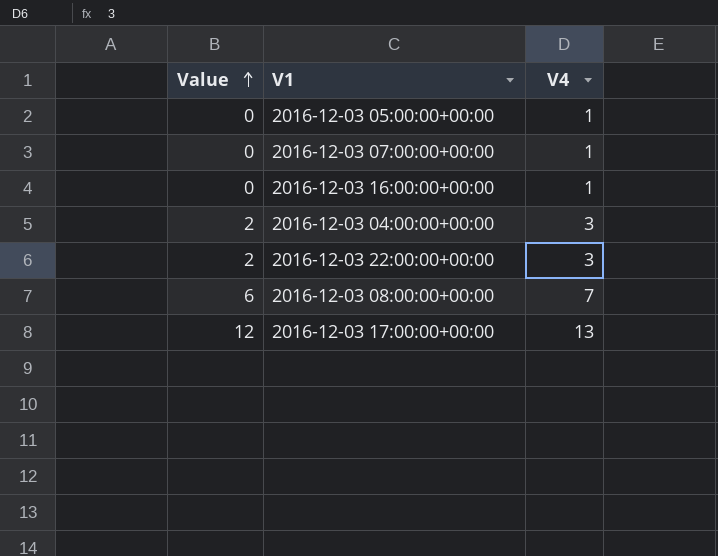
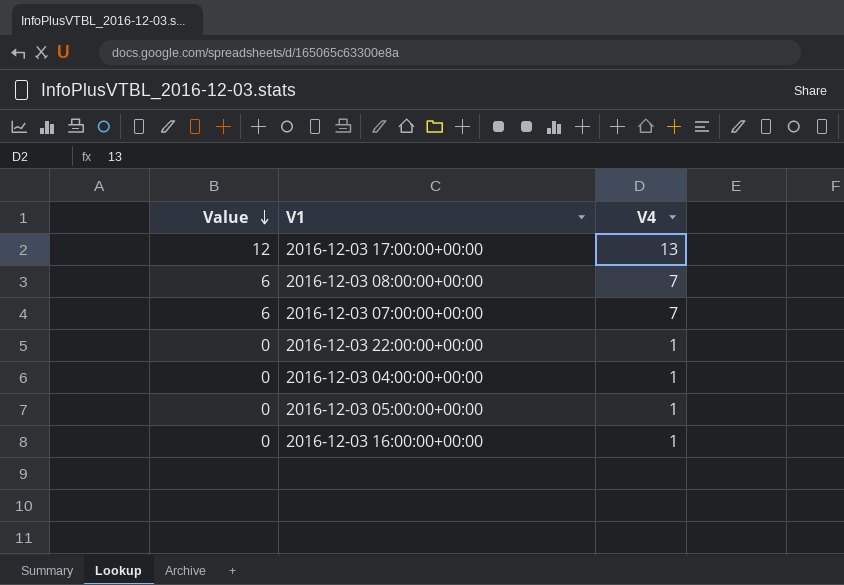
row order: Value ascending -> Value descending
2016-12-03 07:00:00+00:00 | Value: 0 -> 6
2016-12-03 07:00:00+00:00 | V4: 1 -> 7
2016-12-03 22:00:00+00:00 | Value: 2 -> 0
2016-12-03 22:00:00+00:00 | V4: 3 -> 1
2016-12-03 04:00:00+00:00 | Value: 2 -> 0
2016-12-03 04:00:00+00:00 | V4: 3 -> 1

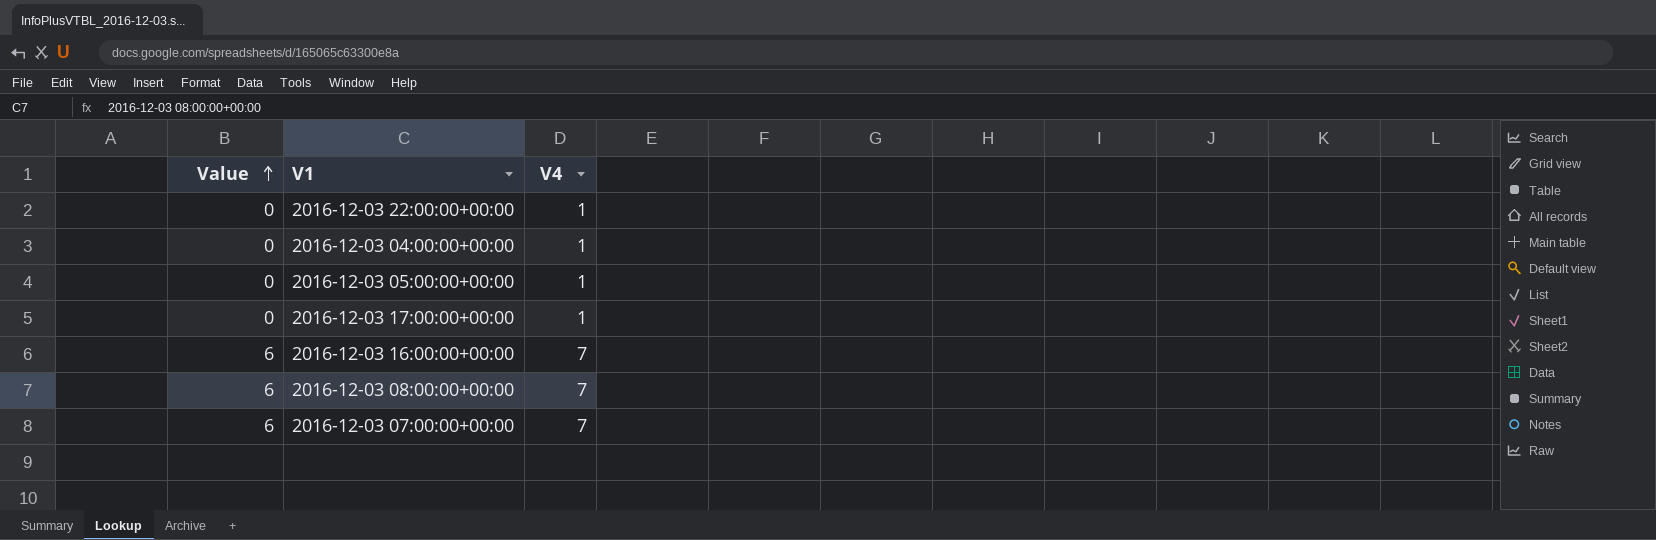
row order: Value descending -> Value ascending
2016-12-03 17:00:00+00:00 | Value: 12 -> 0
2016-12-03 17:00:00+00:00 | V4: 13 -> 1
2016-12-03 16:00:00+00:00 | Value: 0 -> 6
2016-12-03 16:00:00+00:00 | V4: 1 -> 7

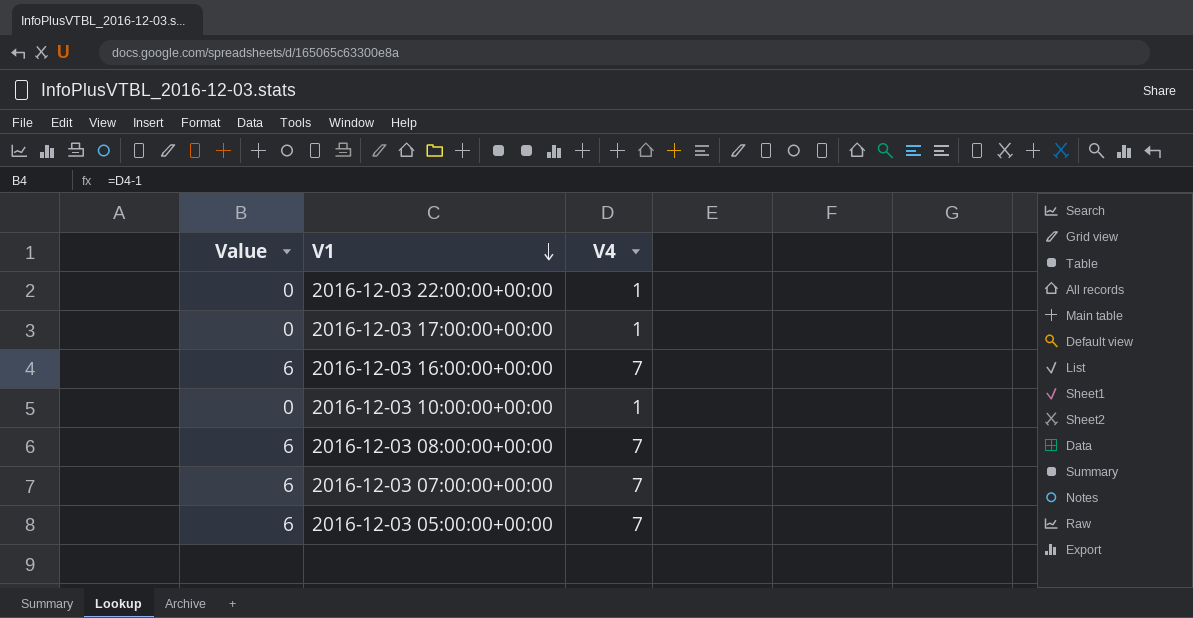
row order: Value ascending -> V1 descending
row 2016-12-03 04:00:00+00:00: 0 | 1 -> none
row 2016-12-03 10:00:00+00:00: none -> 0 | 1
2016-12-03 05:00:00+00:00 | Value: 0 -> 6
2016-12-03 05:00:00+00:00 | V4: 1 -> 7

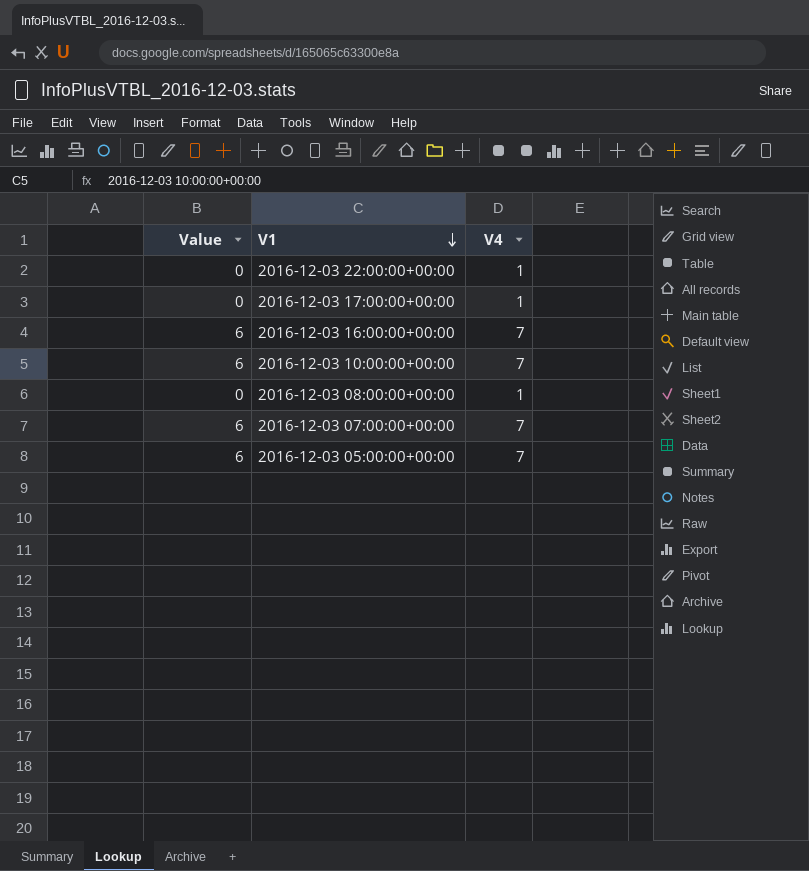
2016-12-03 10:00:00+00:00 | Value: 0 -> 6
2016-12-03 10:00:00+00:00 | V4: 1 -> 7
2016-12-03 08:00:00+00:00 | Value: 6 -> 0
2016-12-03 08:00:00+00:00 | V4: 7 -> 1

